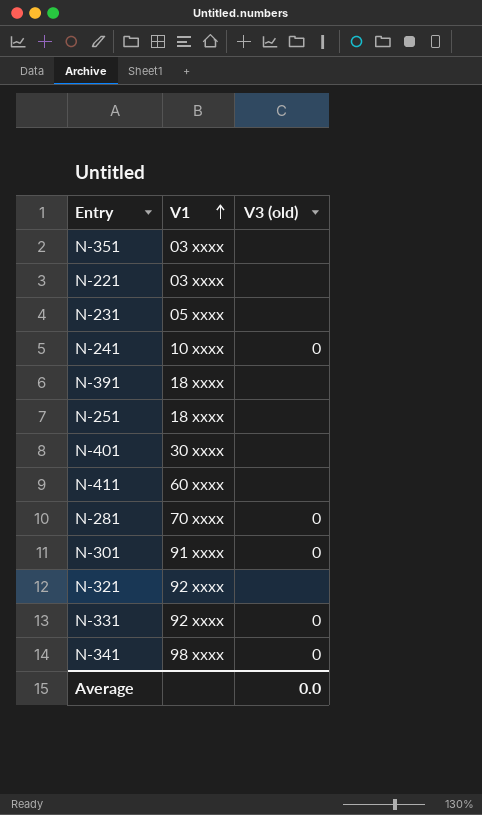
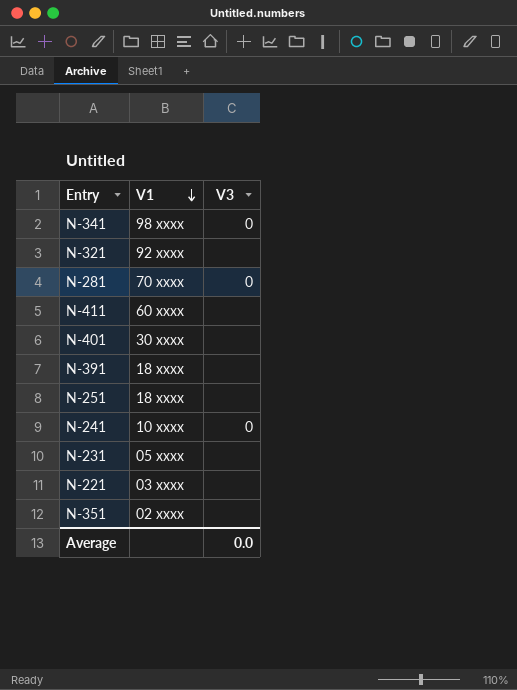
row order: V1 ascending -> V1 descending
column name: V3 (old) -> V3
row N-301: 91 xxxx | 0 -> none
row N-331: 92 xxxx | 0 -> none
N-351 | V1: 03 xxxx -> 02 xxxx

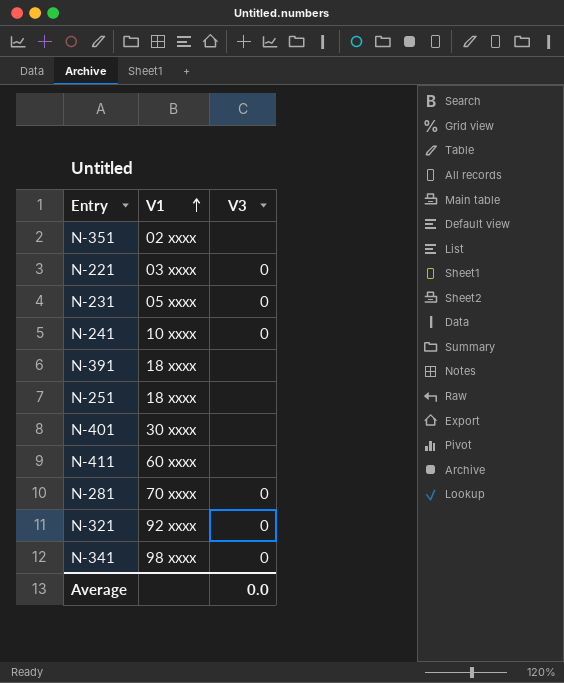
row order: V1 descending -> V1 ascending
N-221 | V3: none -> 0
N-231 | V3: none -> 0
N-321 | V3: none -> 0

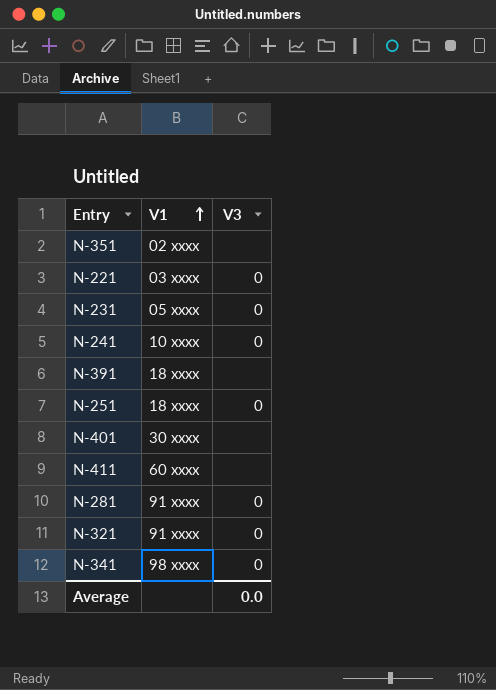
N-251 | V3: none -> 0
N-281 | V1: 70 xxxx -> 91 xxxx
N-321 | V1: 92 xxxx -> 91 xxxx

